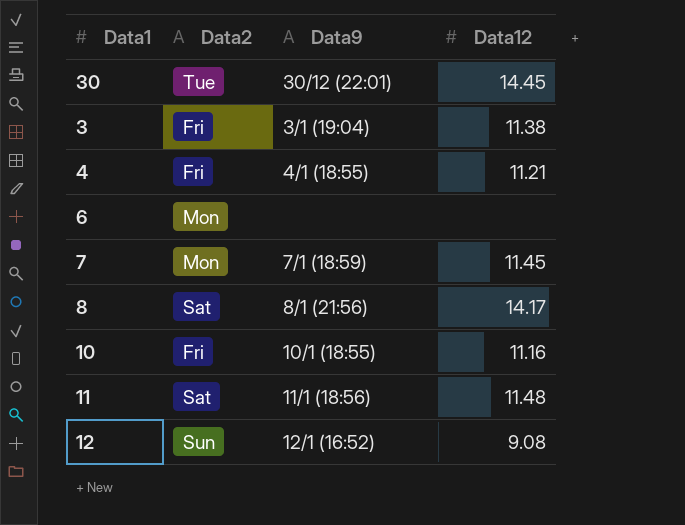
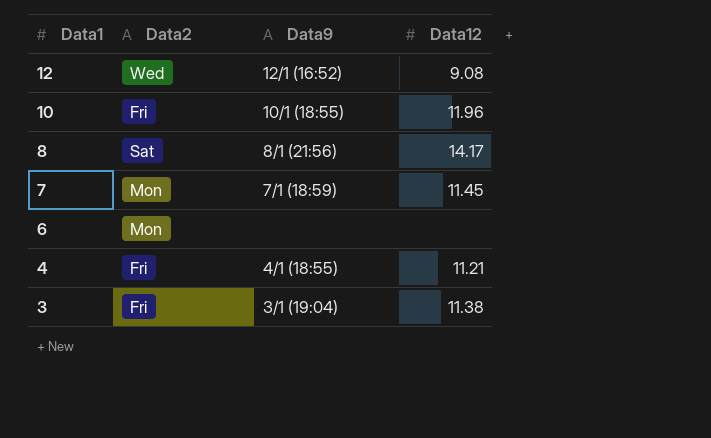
row order: none -> Data1 descending
row 30: Tue | 30/12 (22:01) | 14.45 -> none
row 11: Sat | 11/1 (18:56) | 11.48 -> none
12 | Data2: Sun -> Wed
10 | Data12: 11.16 -> 11.96

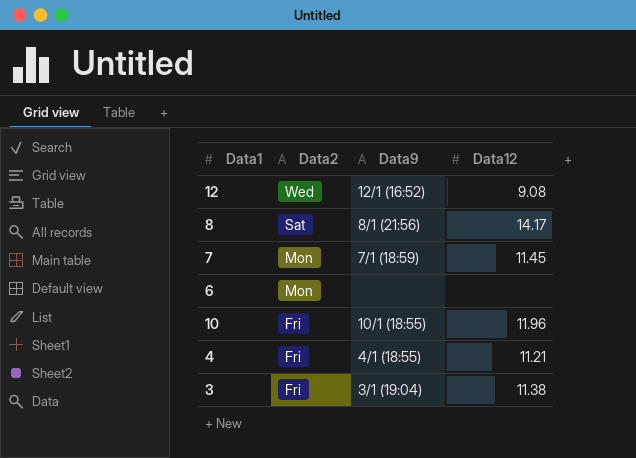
row order: Data1 descending -> Data2 descending

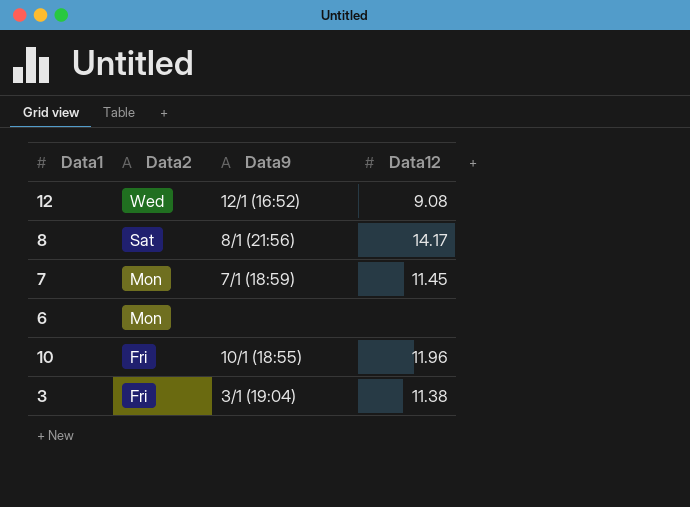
row 4: Fri | 4/1 (18:55) | 11.21 -> none

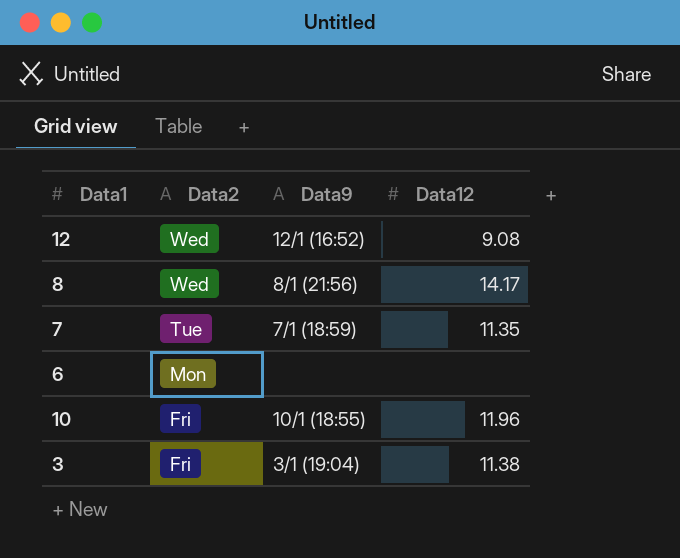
8 | Data2: Sat -> Wed
7 | Data2: Mon -> Tue
7 | Data12: 11.45 -> 11.35

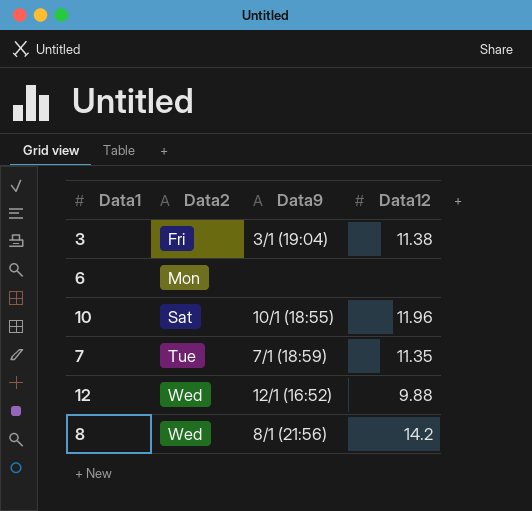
row order: Data2 descending -> Data2 ascending
10 | Data2: Fri -> Sat
12 | Data12: 9.08 -> 9.88
8 | Data12: 14.17 -> 14.2

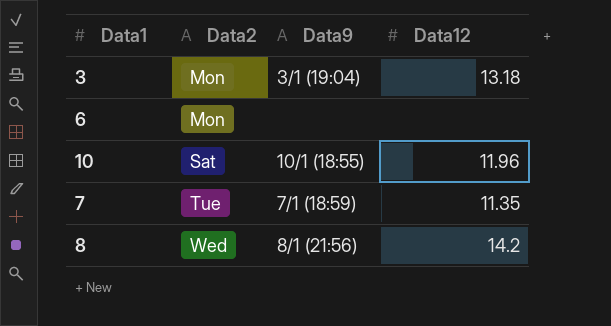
row 12: Wed | 12/1 (16:52) | 9.88 -> none
3 | Data2: Fri -> Mon
3 | Data12: 11.38 -> 13.18

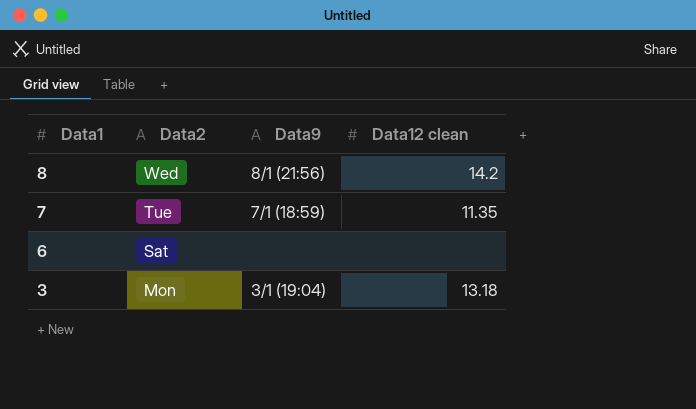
row order: Data2 ascending -> Data1 descending
column name: Data12 -> Data12 clean
row 10: Sat | 10/1 (18:55) | 11.96 -> none
6 | Data2: Mon -> Sat

